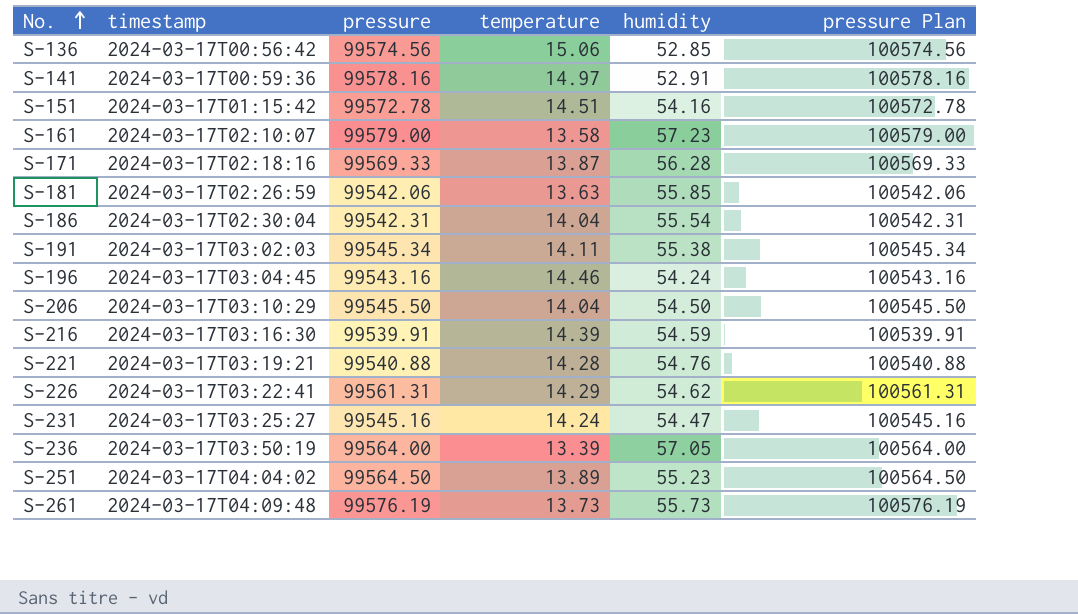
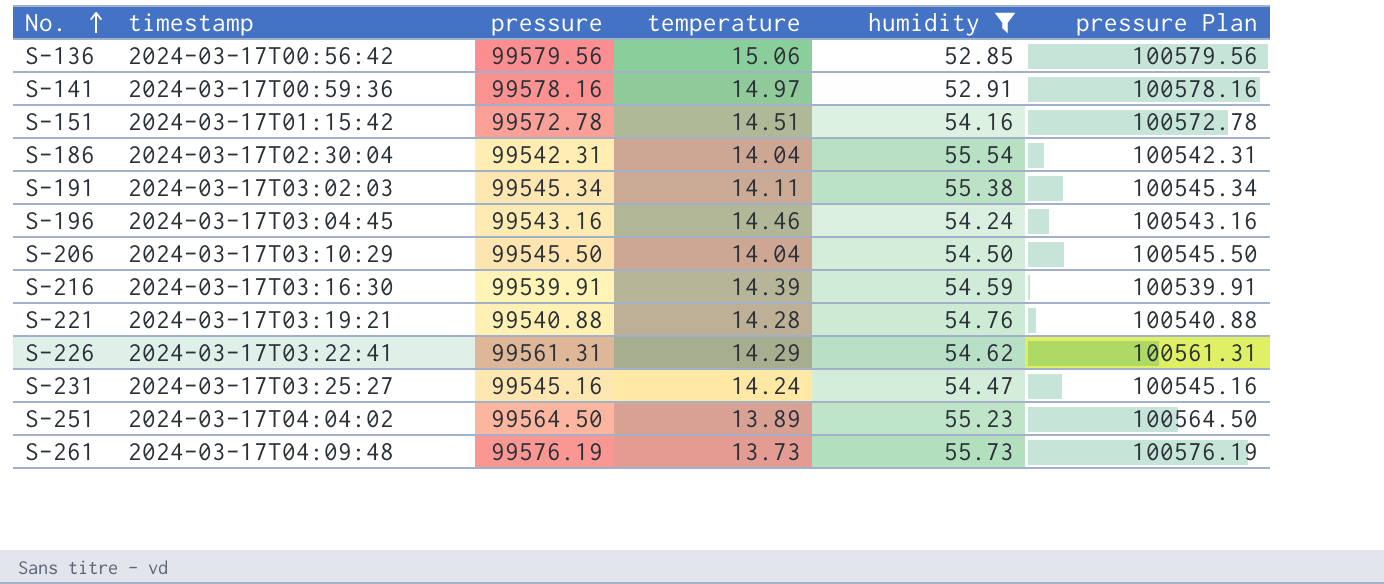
filter: none -> humidity <= 55.73
S-136 | pressure: 99574.56 -> 99579.56
S-136 | pressure Plan: 100574.56 -> 100579.56

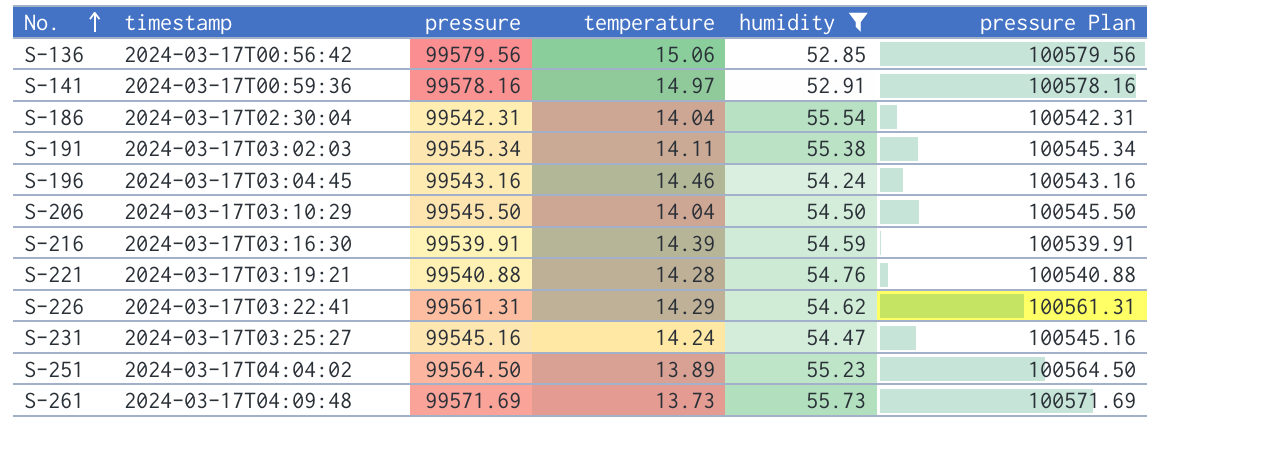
row S-151: 2024-03-17T01:15:42 | 99572.78 | 14.51 | 54.16 | 100572.78 -> none
S-261 | pressure: 99576.19 -> 99571.69
S-261 | pressure Plan: 100576.19 -> 100571.69

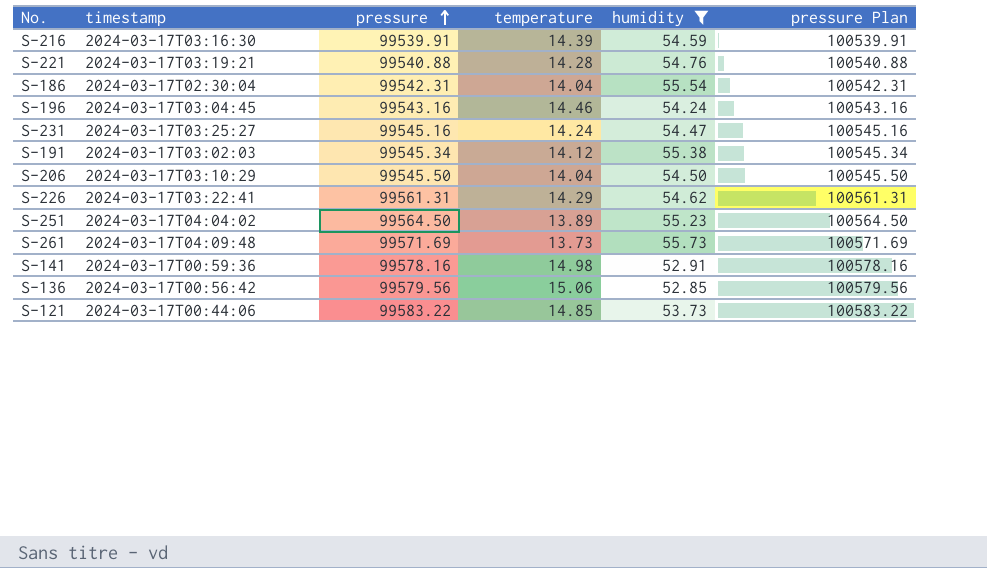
row order: No. ascending -> pressure ascending
S-191 | temperature: 14.11 -> 14.12
S-141 | temperature: 14.97 -> 14.98
row S-121: none -> 2024-03-17T00:44:06 | 99583.22 | 14.85 | 53.73 | 100583.22

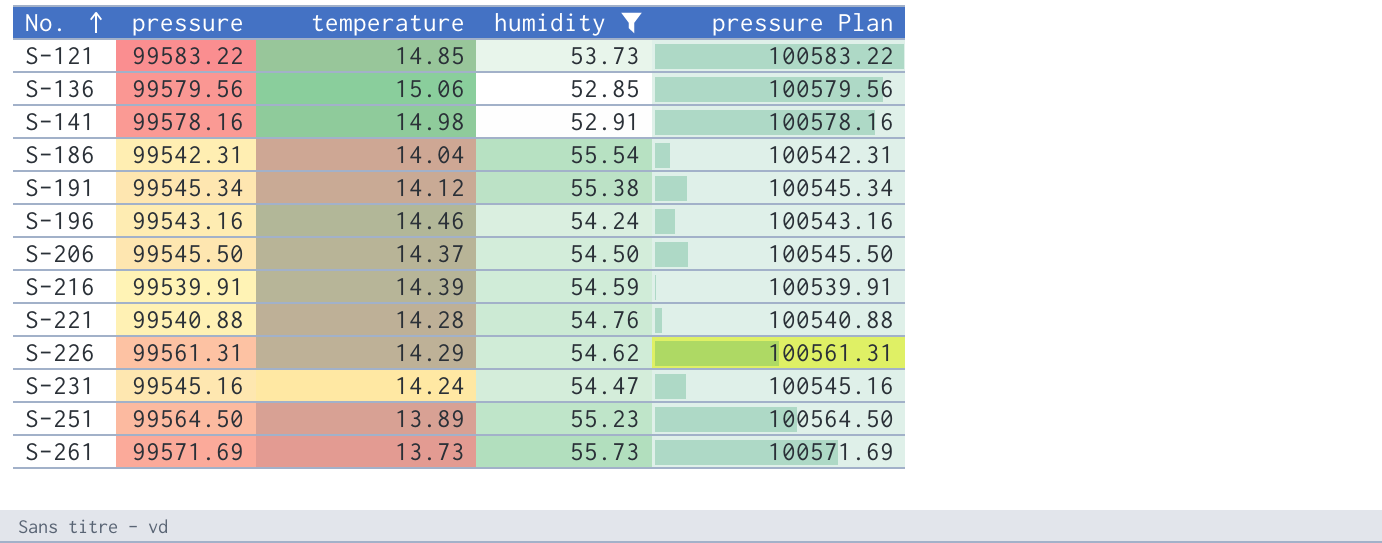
row order: pressure ascending -> No. ascending
column timestamp | position: 2 -> none
S-206 | temperature: 14.04 -> 14.37

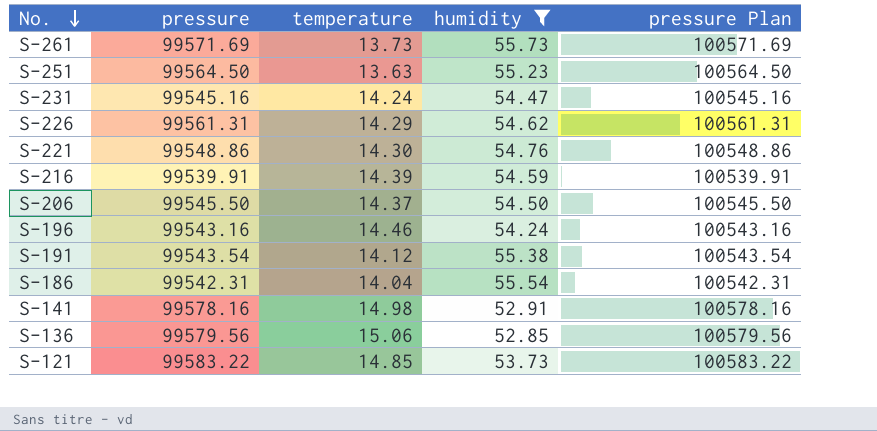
row order: No. ascending -> No. descending
S-251 | temperature: 13.89 -> 13.63
S-221 | pressure: 99540.88 -> 99548.86
S-221 | temperature: 14.28 -> 14.30
S-221 | pressure Plan: 100540.88 -> 100548.86
S-191 | pressure: 99545.34 -> 99543.54
S-191 | pressure Plan: 100545.34 -> 100543.54

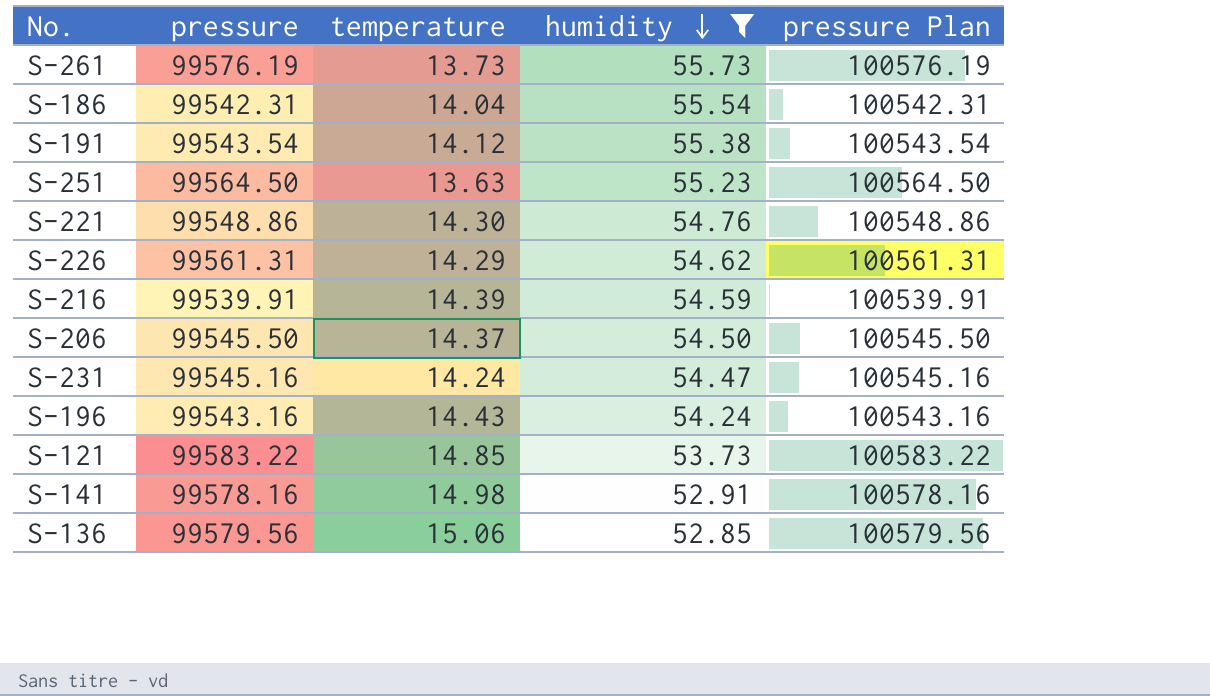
row order: No. descending -> humidity descending
S-261 | pressure: 99571.69 -> 99576.19
S-261 | pressure Plan: 100571.69 -> 100576.19
S-196 | temperature: 14.46 -> 14.43

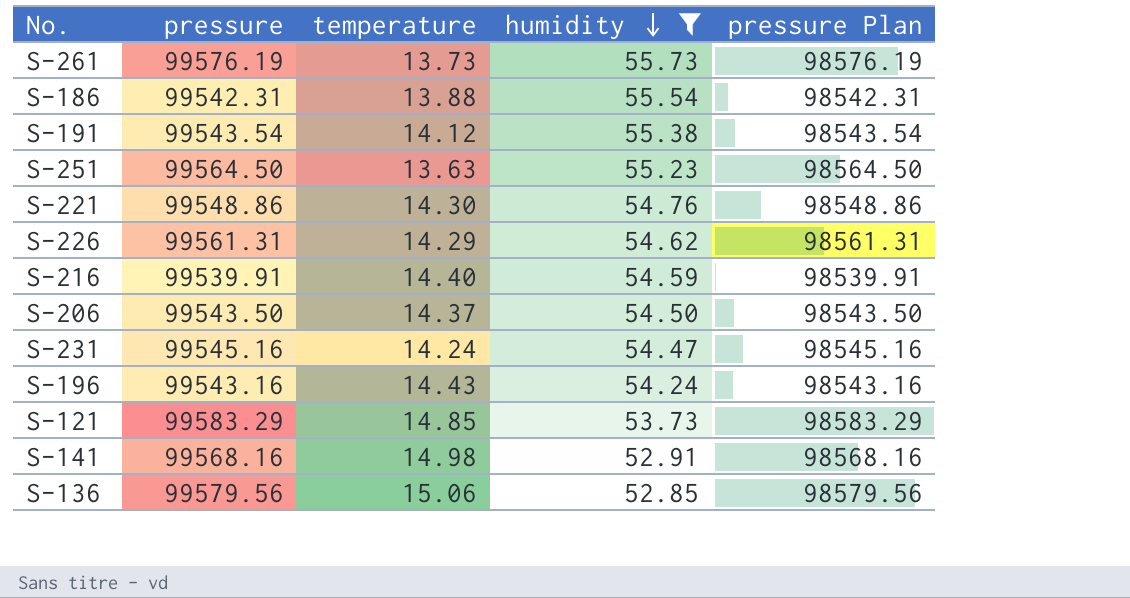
column pressure Plan | formula: [pressure] + 1000 -> [pressure] - 1000
S-186 | temperature: 14.04 -> 13.88
S-216 | temperature: 14.39 -> 14.40
S-206 | pressure: 99545.50 -> 99543.50
S-121 | pressure: 99583.22 -> 99583.29
S-141 | pressure: 99578.16 -> 99568.16

